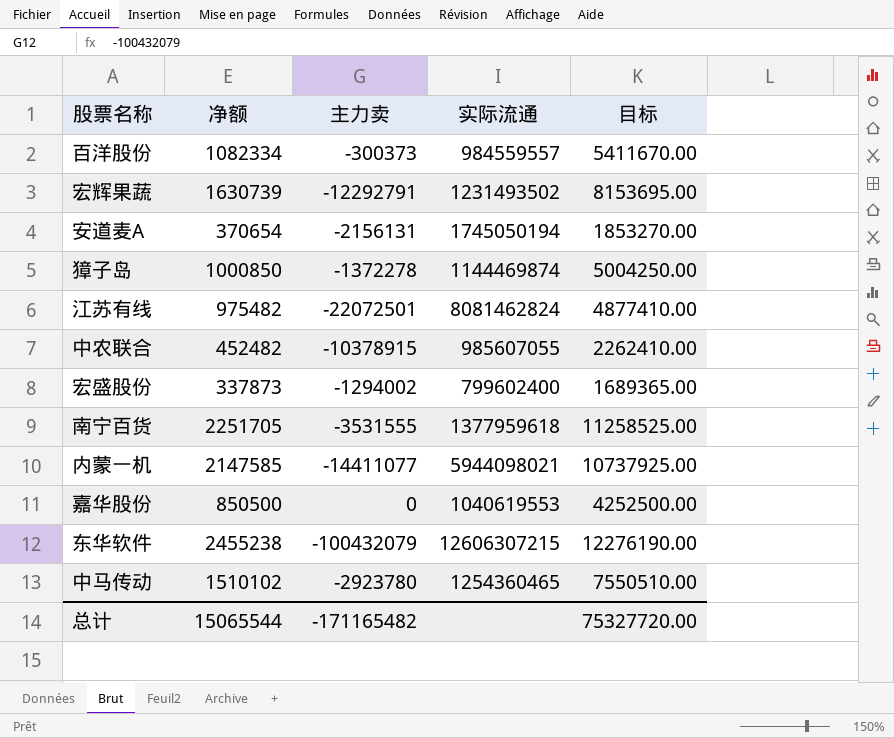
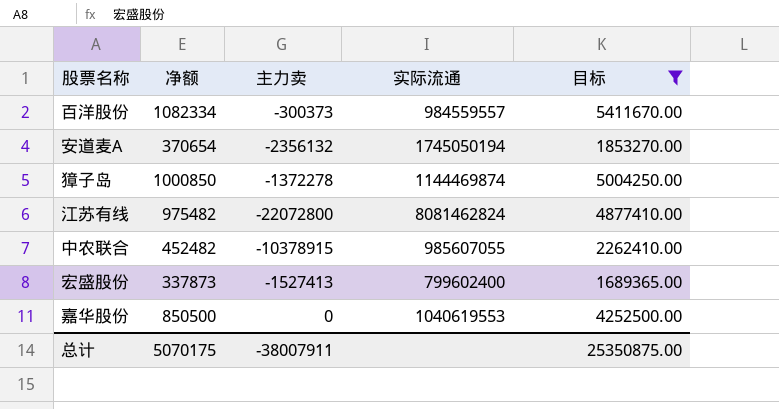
filter: none -> 目标 <= 5411670.00
安道麦A | 主力卖: -2156131 -> -2356132
江苏有线 | 主力卖: -22072501 -> -22072800
宏盛股份 | 主力卖: -1294002 -> -1527413
总计 | 净额: 15065544 -> 5070175
总计 | 主力卖: -171165482 -> -38007911
总计 | 目标: 75327720.00 -> 25350875.00

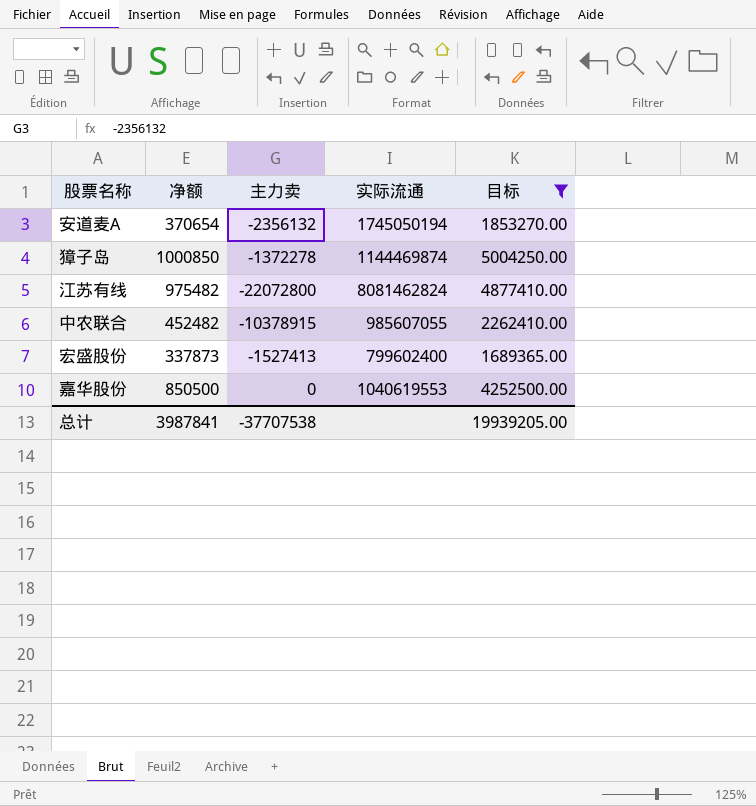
row 百洋股份: 1082334 | -300373 | 984559557 | 5411670.00 -> none
总计 | 净额: 5070175 -> 3987841
总计 | 主力卖: -38007911 -> -37707538
总计 | 目标: 25350875.00 -> 19939205.00

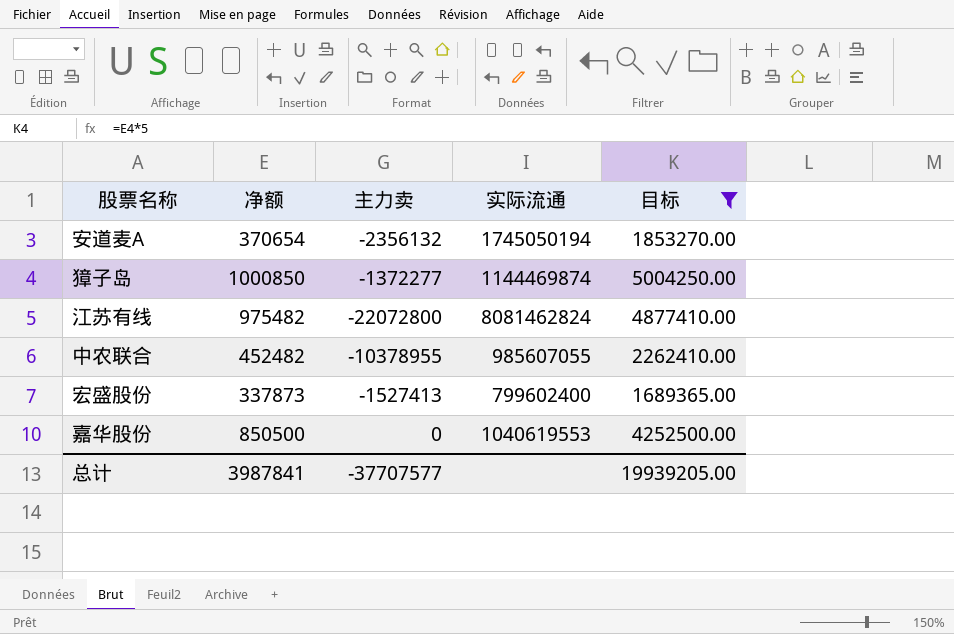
獐子岛 | 主力卖: -1372278 -> -1372277
中农联合 | 主力卖: -10378915 -> -10378955
总计 | 主力卖: -37707538 -> -37707577

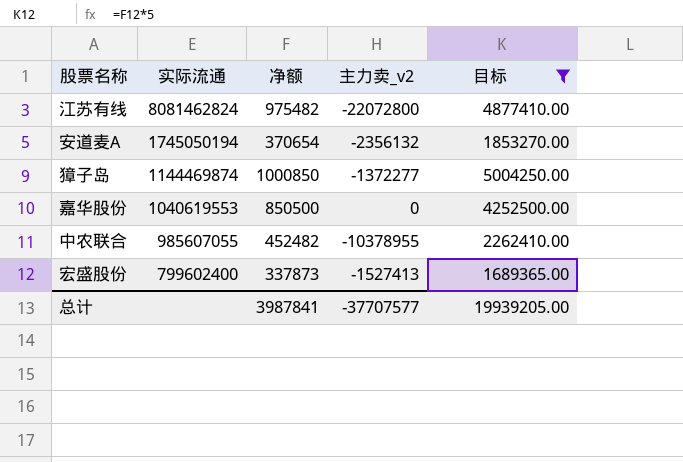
row order: none -> 实际流通 descending
column 实际流通 | position: 4 -> 2
column name: 主力卖 -> 主力卖_v2

